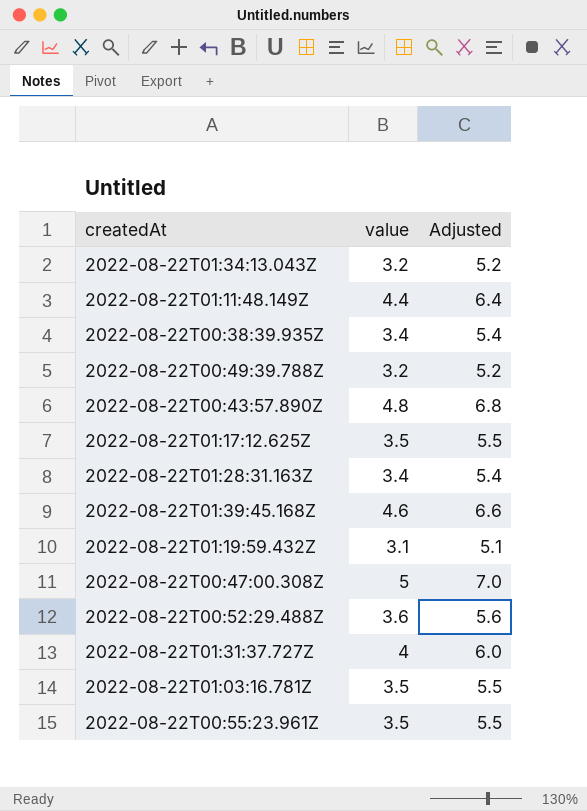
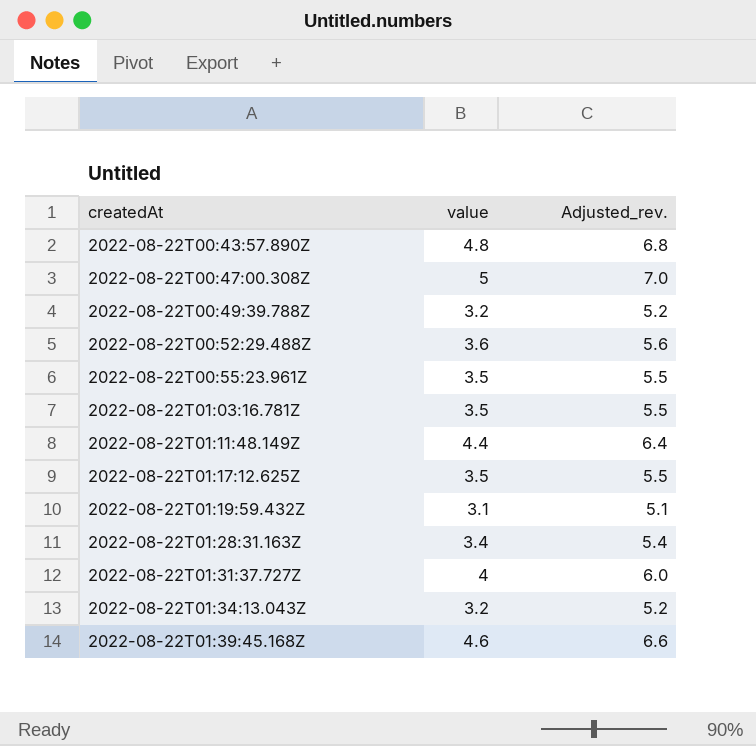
row order: none -> createdAt ascending
column name: Adjusted -> Adjusted_rev.
row 2022-08-22T00:38:39.935Z: 3.4 | 5.4 -> none

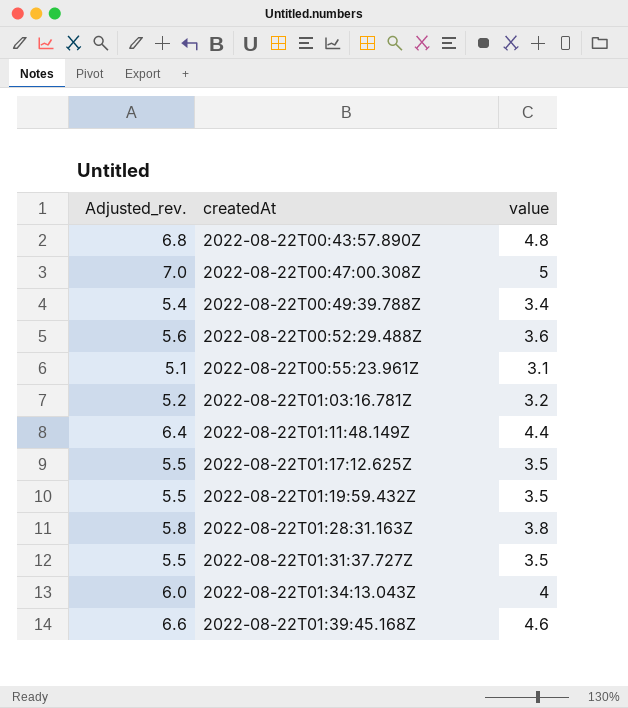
column Adjusted_rev. | position: 3 -> 1
2022-08-22T00:49:39.788Z | Adjusted_rev.: 5.2 -> 5.4
2022-08-22T00:49:39.788Z | value: 3.2 -> 3.4
2022-08-22T00:55:23.961Z | Adjusted_rev.: 5.5 -> 5.1
2022-08-22T00:55:23.961Z | value: 3.5 -> 3.1
2022-08-22T01:03:16.781Z | Adjusted_rev.: 5.5 -> 5.2
2022-08-22T01:03:16.781Z | value: 3.5 -> 3.2
2022-08-22T01:19:59.432Z | Adjusted_rev.: 5.1 -> 5.5
2022-08-22T01:19:59.432Z | value: 3.1 -> 3.5
2022-08-22T01:28:31.163Z | Adjusted_rev.: 5.4 -> 5.8
2022-08-22T01:28:31.163Z | value: 3.4 -> 3.8
2022-08-22T01:31:37.727Z | Adjusted_rev.: 6.0 -> 5.5
2022-08-22T01:31:37.727Z | value: 4 -> 3.5
2022-08-22T01:34:13.043Z | Adjusted_rev.: 5.2 -> 6.0
2022-08-22T01:34:13.043Z | value: 3.2 -> 4

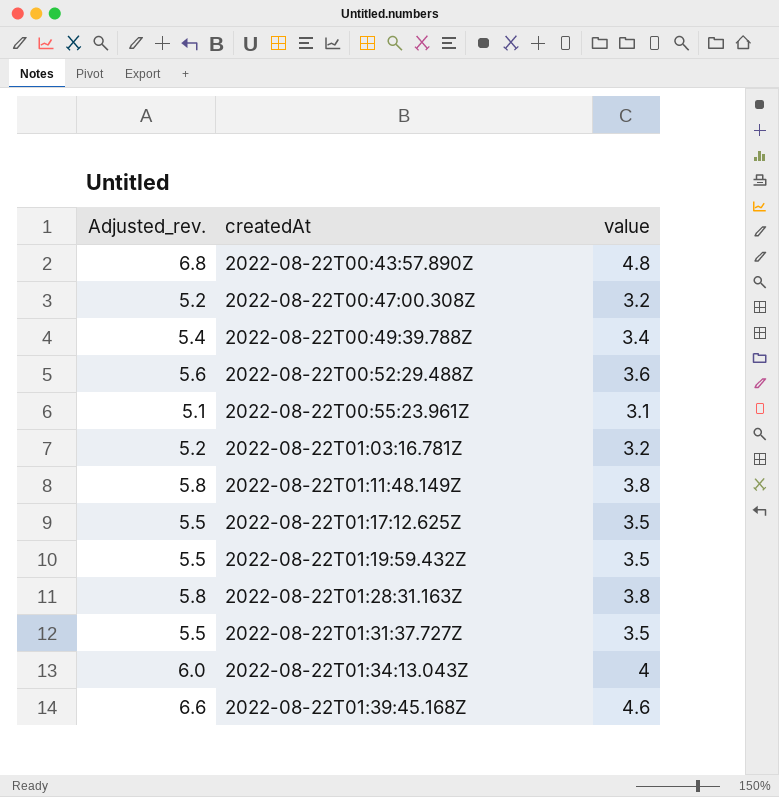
2022-08-22T00:47:00.308Z | Adjusted_rev.: 7.0 -> 5.2
2022-08-22T00:47:00.308Z | value: 5 -> 3.2
2022-08-22T01:11:48.149Z | Adjusted_rev.: 6.4 -> 5.8
2022-08-22T01:11:48.149Z | value: 4.4 -> 3.8

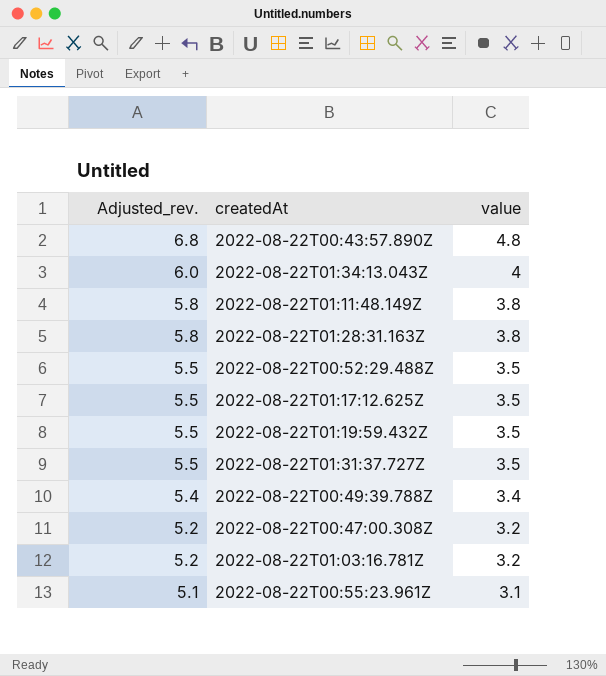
row order: createdAt ascending -> Adjusted_rev. descending
row 2022-08-22T01:39:45.168Z: 6.6 | 4.6 -> none
2022-08-22T00:52:29.488Z | Adjusted_rev.: 5.6 -> 5.5
2022-08-22T00:52:29.488Z | value: 3.6 -> 3.5

